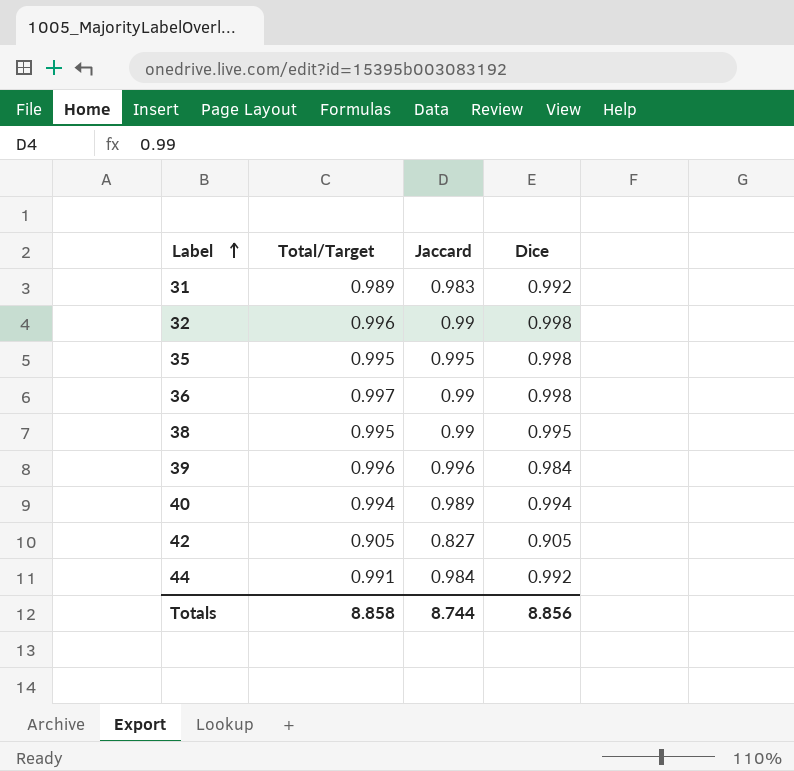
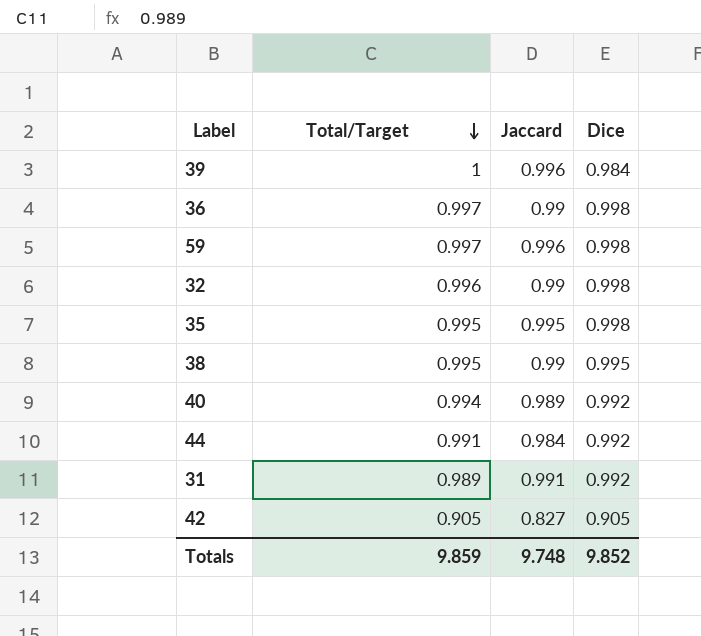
row order: Label ascending -> Total/Target descending
39 | Total/Target: 0.996 -> 1
row 59: none -> 0.997 | 0.996 | 0.998
40 | Dice: 0.994 -> 0.992
31 | Jaccard: 0.983 -> 0.991
Totals | Total/Target: 8.858 -> 9.859
Totals | Jaccard: 8.744 -> 9.748
Totals | Dice: 8.856 -> 9.852

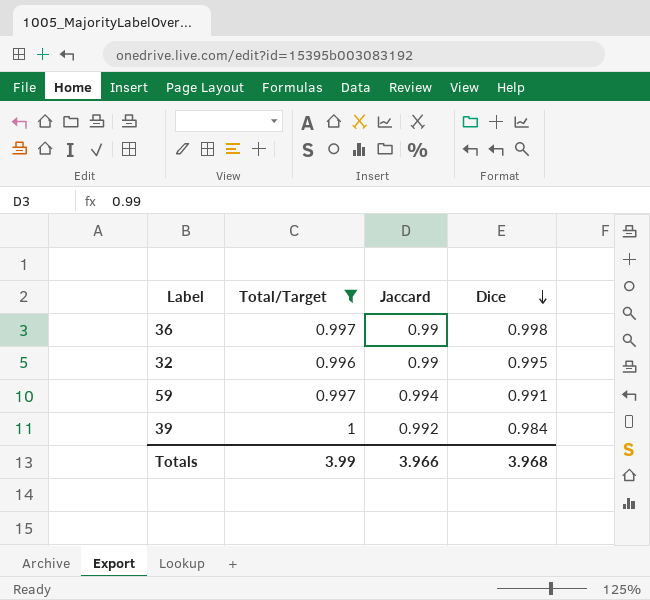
filter: none -> Total/Target >= 0.996
row order: Total/Target descending -> Dice descending
32 | Dice: 0.998 -> 0.995
59 | Jaccard: 0.996 -> 0.994
59 | Dice: 0.998 -> 0.991
39 | Jaccard: 0.996 -> 0.992
Totals | Total/Target: 9.859 -> 3.99
Totals | Jaccard: 9.748 -> 3.966
Totals | Dice: 9.852 -> 3.968

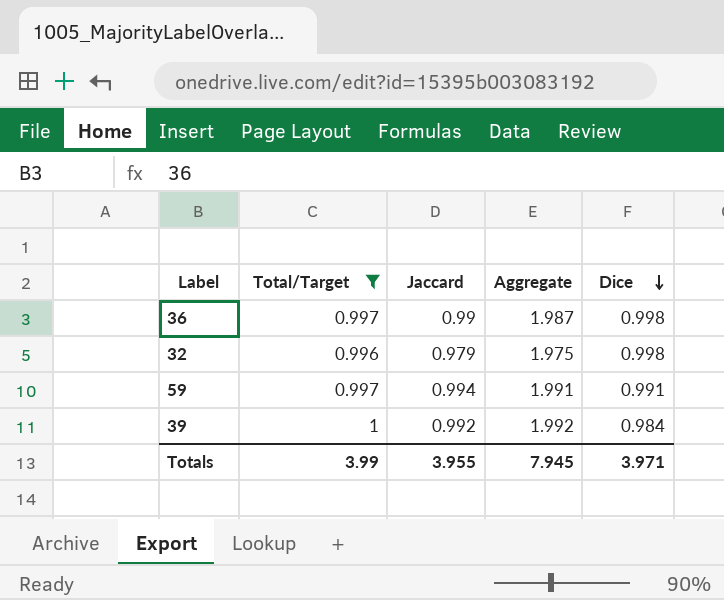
column Aggregate | formula: none -> [Total/Target] + [Jaccard]
32 | Jaccard: 0.99 -> 0.979
32 | Dice: 0.995 -> 0.998
Totals | Jaccard: 3.966 -> 3.955
Totals | Dice: 3.968 -> 3.971

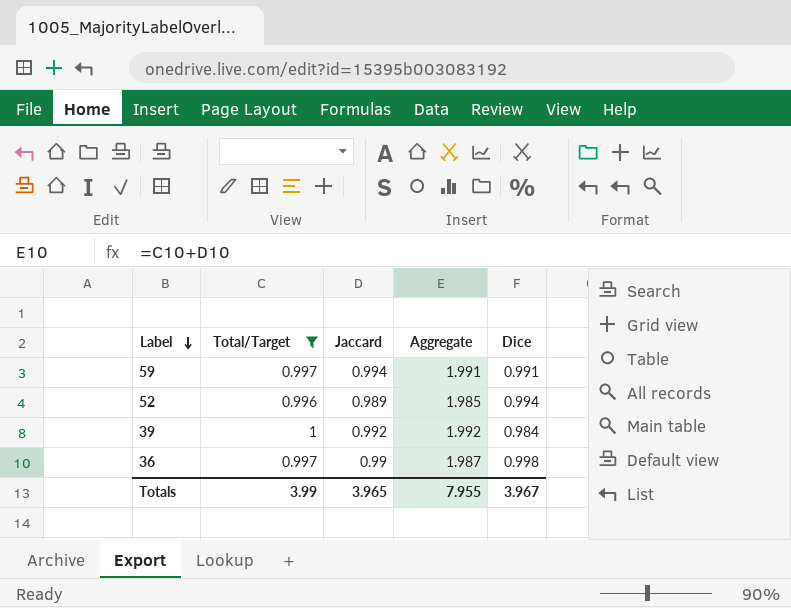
row order: Dice descending -> Label descending
row 32: 0.996 | 0.979 | 1.975 | 0.998 -> none
row 52: none -> 0.996 | 0.989 | 1.985 | 0.994
Totals | Jaccard: 3.955 -> 3.965
Totals | Aggregate: 7.945 -> 7.955
Totals | Dice: 3.971 -> 3.967

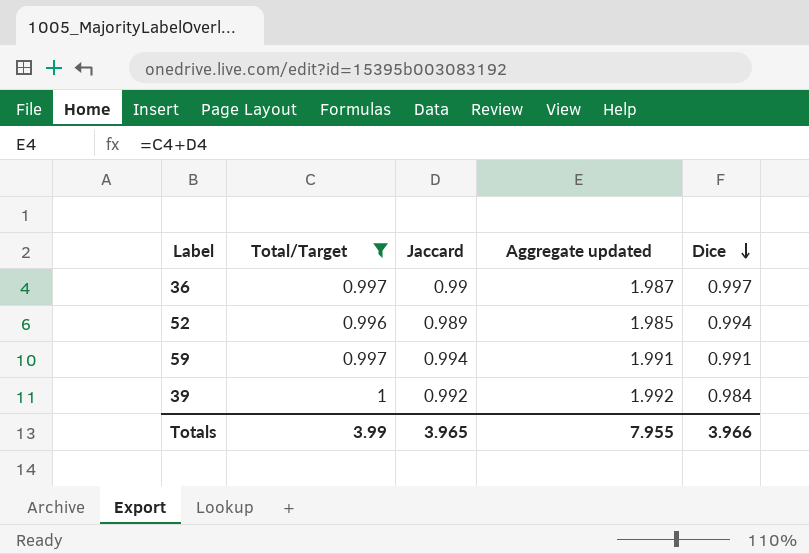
row order: Label descending -> Dice descending
column name: Aggregate -> Aggregate updated
36 | Dice: 0.998 -> 0.997
Totals | Dice: 3.967 -> 3.966

